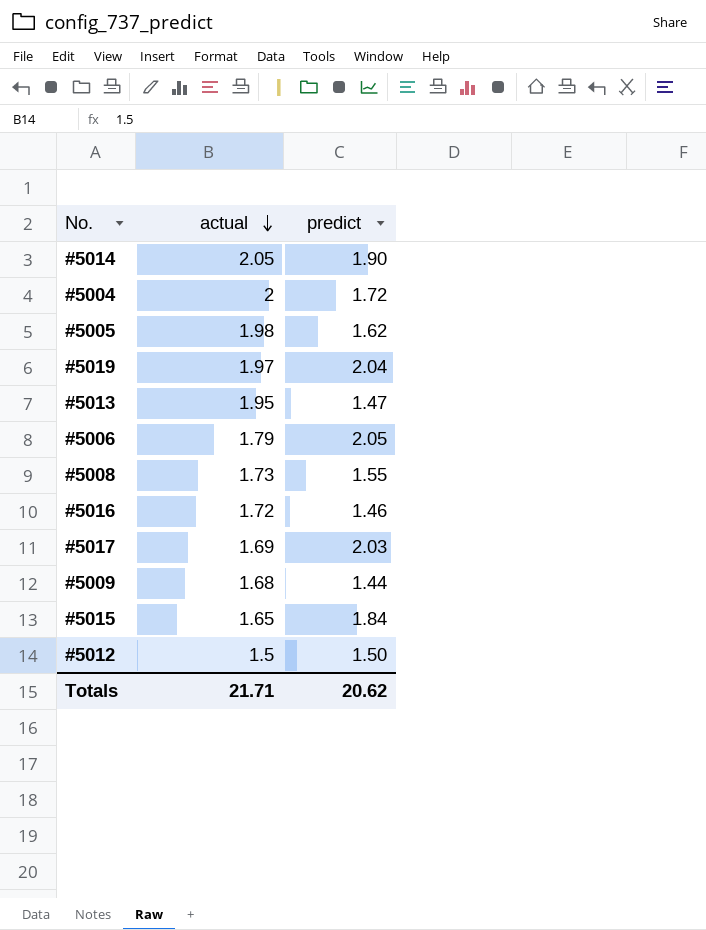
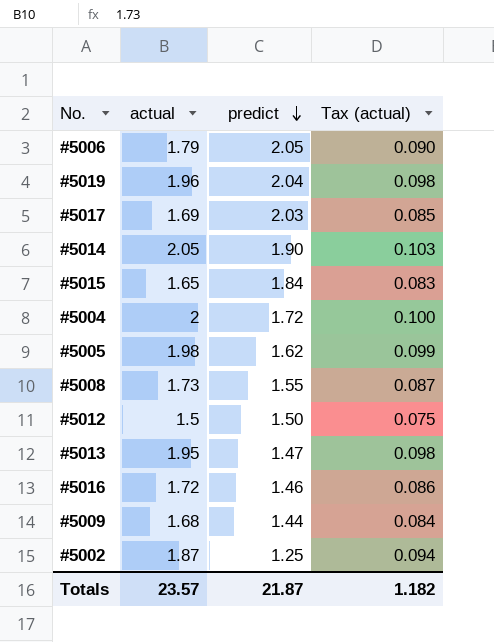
row order: actual descending -> predict descending
column Tax (actual) | formula: none -> [actual] * 0.05
#5019 | actual: 1.97 -> 1.96
row #5002: none -> 1.87 | 1.25 | 0.094
Totals | actual: 21.71 -> 23.57
Totals | predict: 20.62 -> 21.87

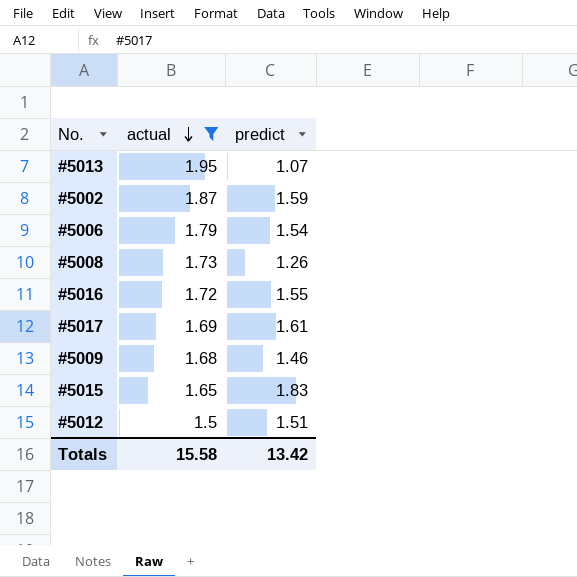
filter: none -> actual <= 1.95
row order: predict descending -> actual descending
column Tax (actual) | formula: [actual] * 0.05 -> none
#5013 | predict: 1.47 -> 1.07
#5002 | predict: 1.25 -> 1.59
#5006 | predict: 2.05 -> 1.54
#5008 | predict: 1.55 -> 1.26
#5016 | predict: 1.46 -> 1.55
#5017 | predict: 2.03 -> 1.61
#5009 | predict: 1.44 -> 1.46
#5015 | predict: 1.84 -> 1.83
#5012 | predict: 1.50 -> 1.51
Totals | actual: 23.57 -> 15.58
Totals | predict: 21.87 -> 13.42

